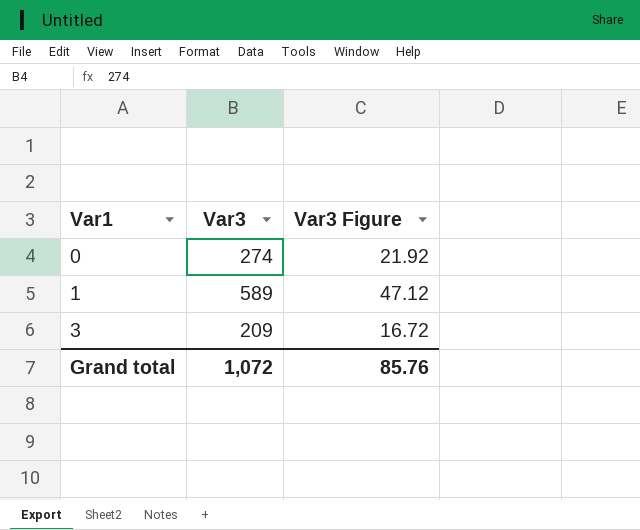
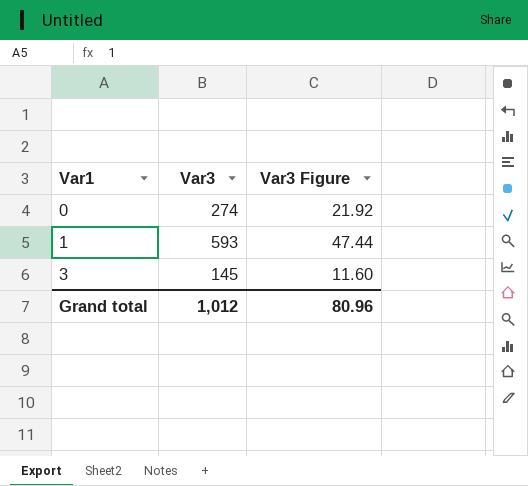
1 | Var3: 589 -> 593
1 | Var3 Figure: 47.12 -> 47.44
3 | Var3: 209 -> 145
3 | Var3 Figure: 16.72 -> 11.60
Grand total | Var3: 1,072 -> 1,012
Grand total | Var3 Figure: 85.76 -> 80.96

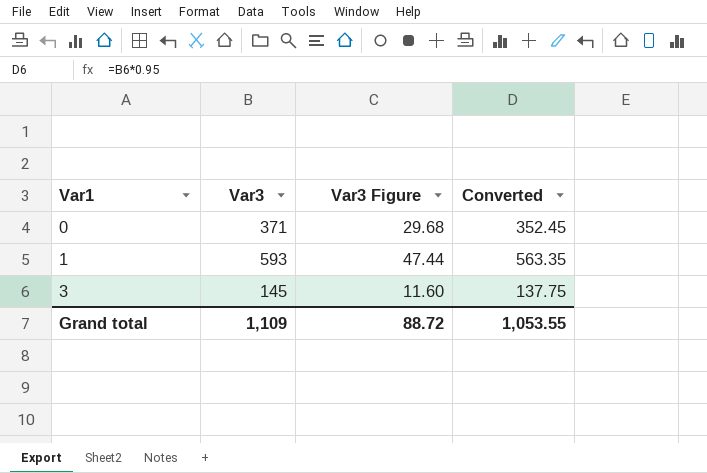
column Converted | formula: none -> [Var3] * 0.95
0 | Var3: 274 -> 371
0 | Var3 Figure: 21.92 -> 29.68
Grand total | Var3: 1,012 -> 1,109
Grand total | Var3 Figure: 80.96 -> 88.72

